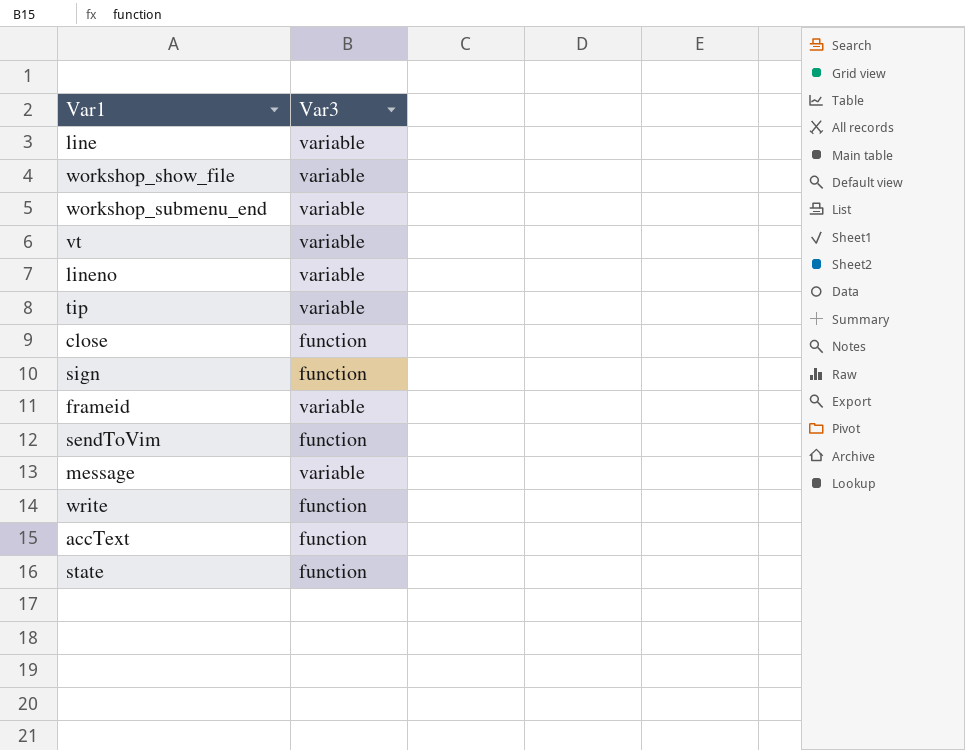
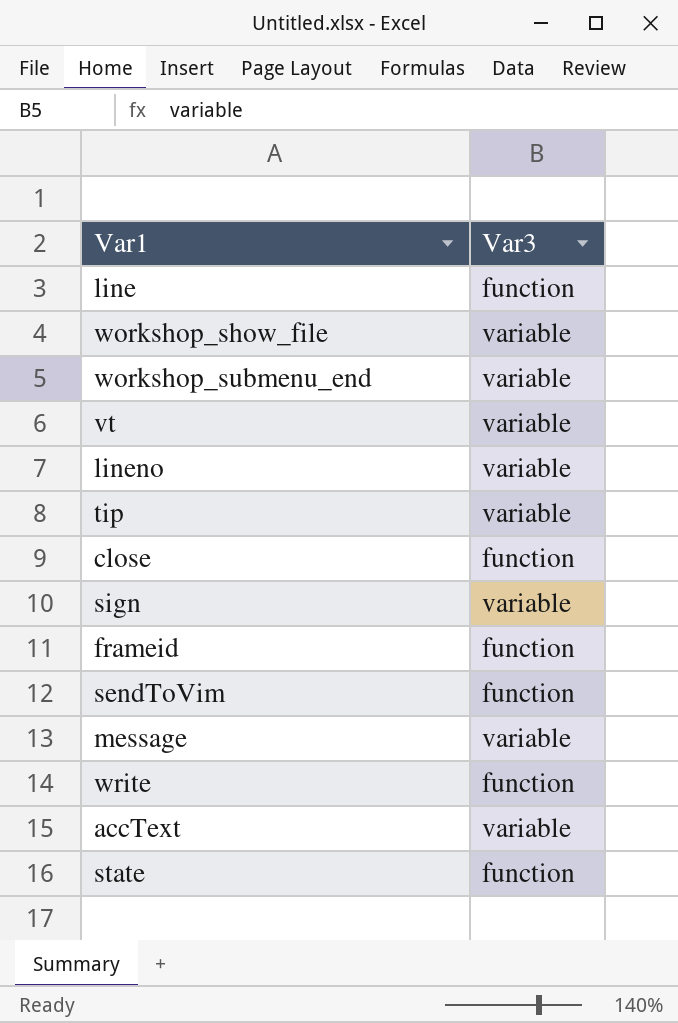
line | Var3: variable -> function
sign | Var3: function -> variable
frameid | Var3: variable -> function
accText | Var3: function -> variable

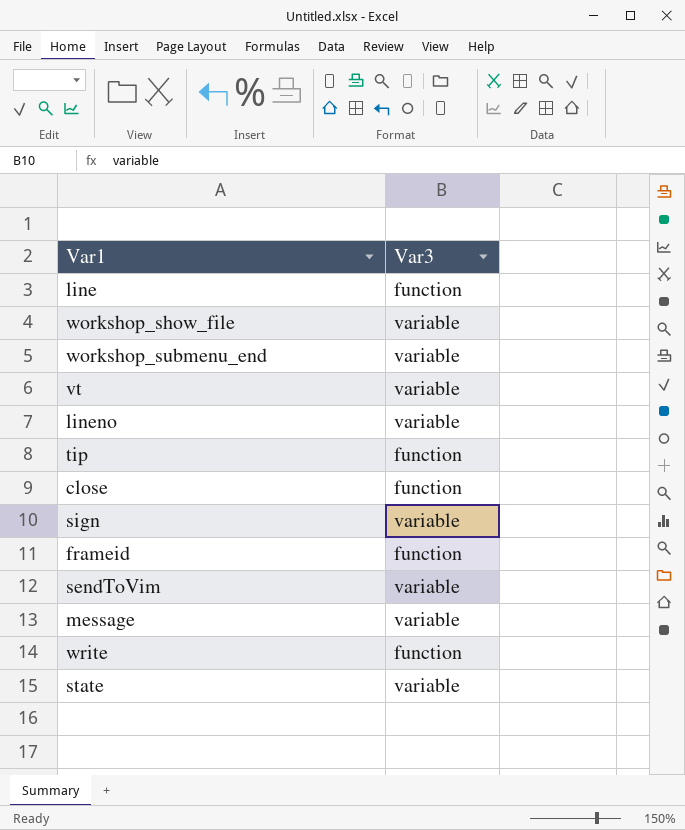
row accText: variable -> none
tip | Var3: variable -> function
sendToVim | Var3: function -> variable
state | Var3: function -> variable

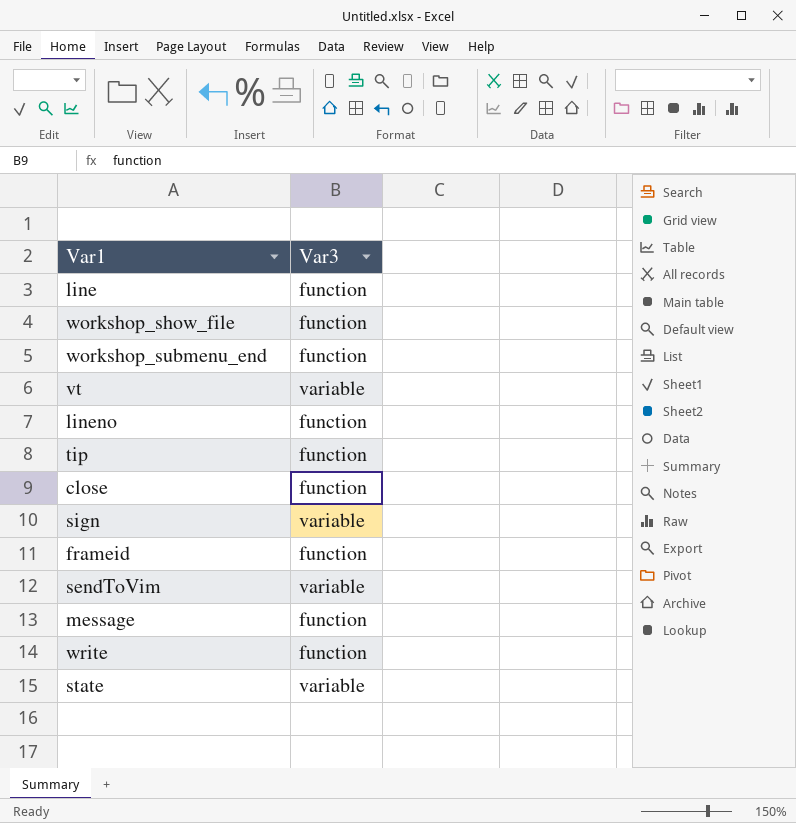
workshop_show_file | Var3: variable -> function
workshop_submenu_end | Var3: variable -> function
lineno | Var3: variable -> function
message | Var3: variable -> function

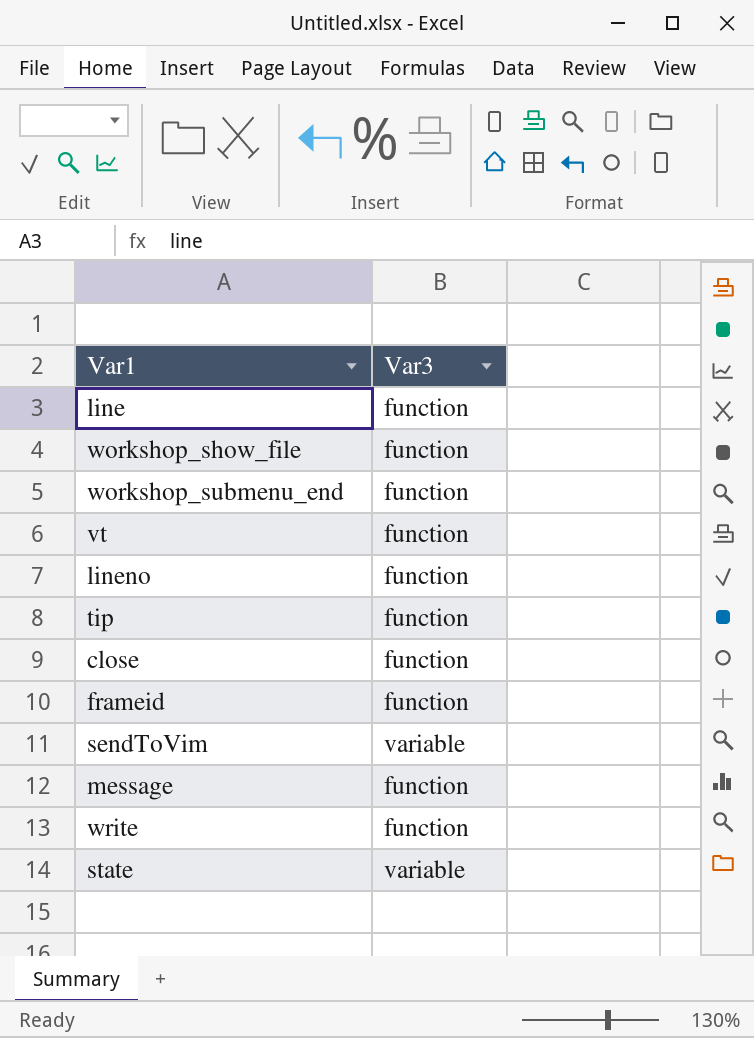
row sign: variable -> none
vt | Var3: variable -> function

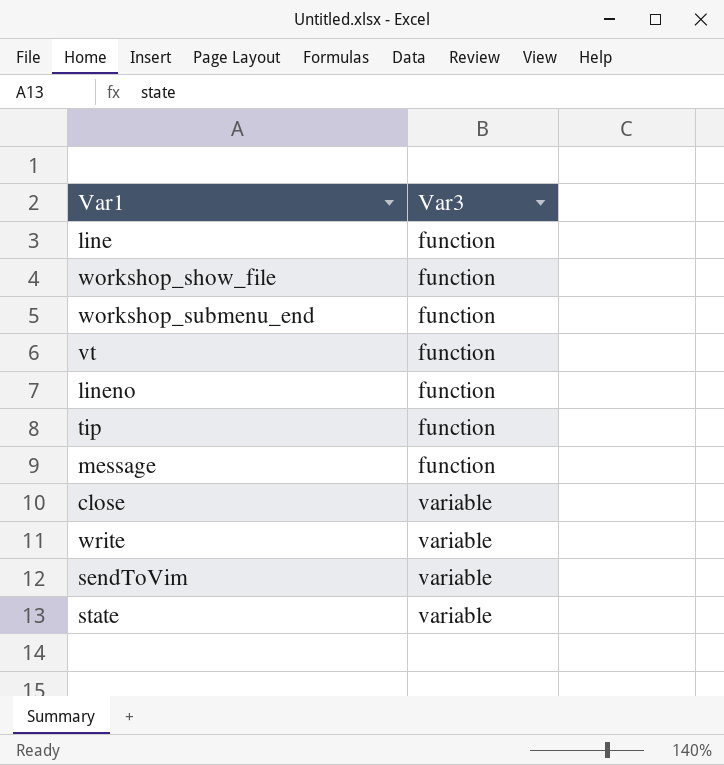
row order: none -> Var3 ascending
row frameid: function -> none
close | Var3: function -> variable
write | Var3: function -> variable

